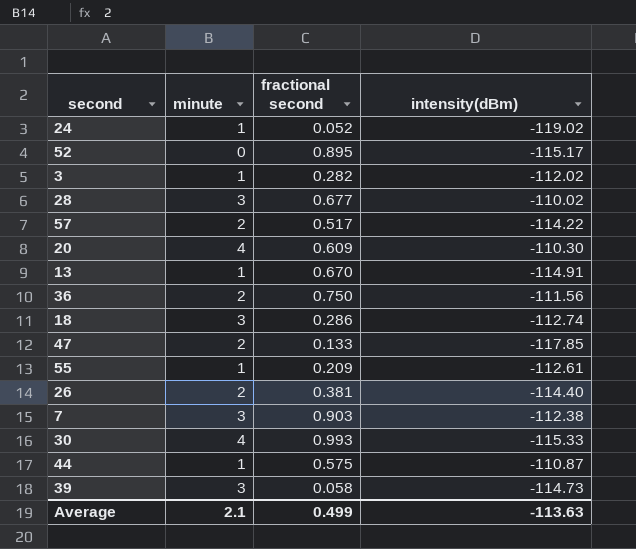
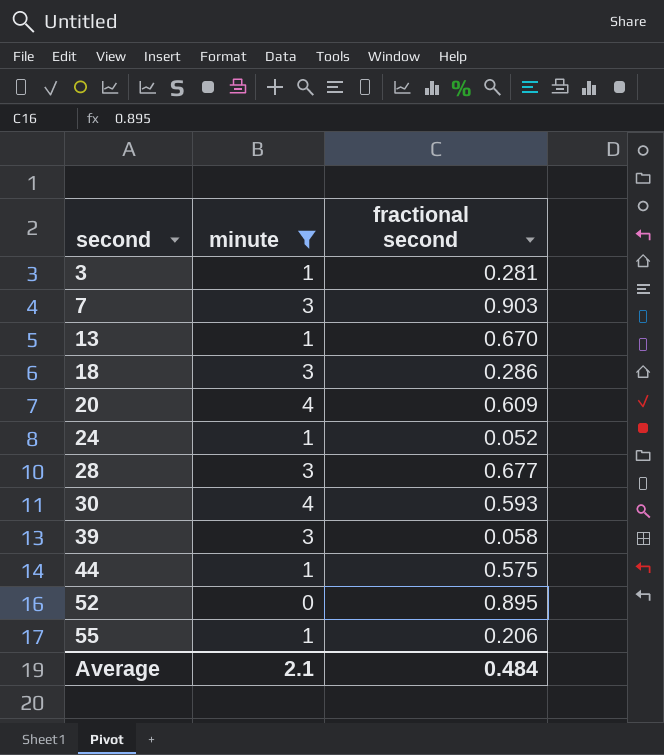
filter: none -> minute != 2
row order: none -> second ascending
column intensity(dBm) | position: 4 -> none
3 | fractional second: 0.282 -> 0.281
30 | fractional second: 0.993 -> 0.593
55 | fractional second: 0.209 -> 0.206
Average | fractional second: 0.499 -> 0.484

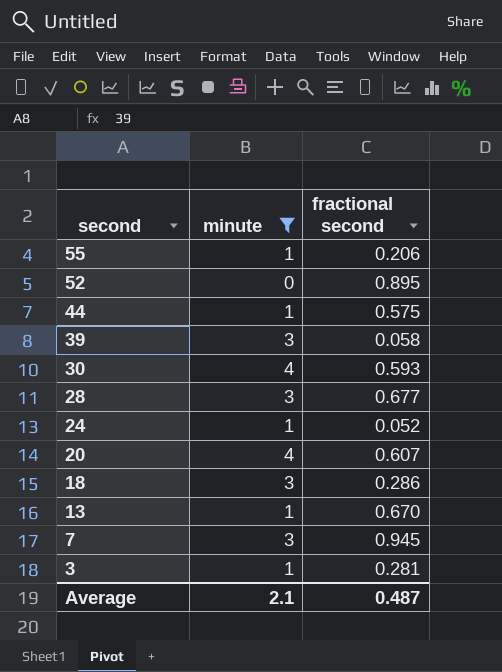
row order: second ascending -> second descending
20 | fractional second: 0.609 -> 0.607
7 | fractional second: 0.903 -> 0.945
Average | fractional second: 0.484 -> 0.487

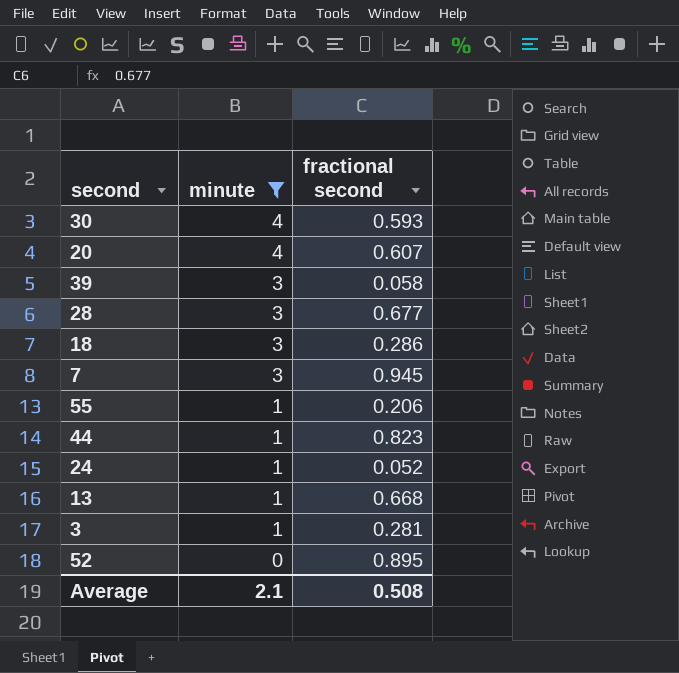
row order: second descending -> minute descending
44 | fractional second: 0.575 -> 0.823
13 | fractional second: 0.670 -> 0.668
Average | fractional second: 0.487 -> 0.508

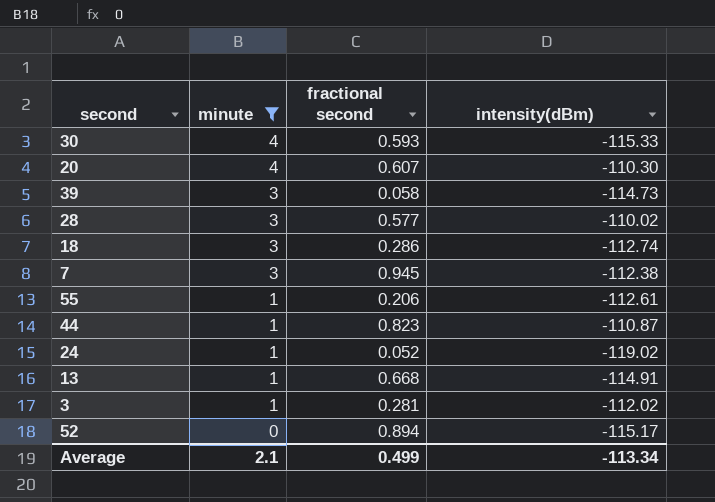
column intensity(dBm) | position: none -> 4
28 | fractional second: 0.677 -> 0.577
52 | fractional second: 0.895 -> 0.894
Average | fractional second: 0.508 -> 0.499

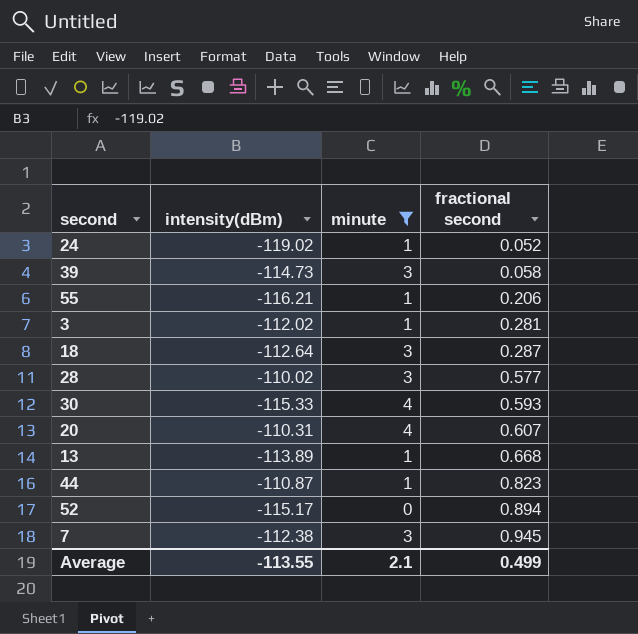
row order: minute descending -> fractional second ascending
column intensity(dBm) | position: 4 -> 2
55 | intensity(dBm): -112.61 -> -116.21
18 | intensity(dBm): -112.74 -> -112.64
18 | fractional second: 0.286 -> 0.287
20 | intensity(dBm): -110.30 -> -110.31
13 | intensity(dBm): -114.91 -> -113.89
Average | intensity(dBm): -113.34 -> -113.55

